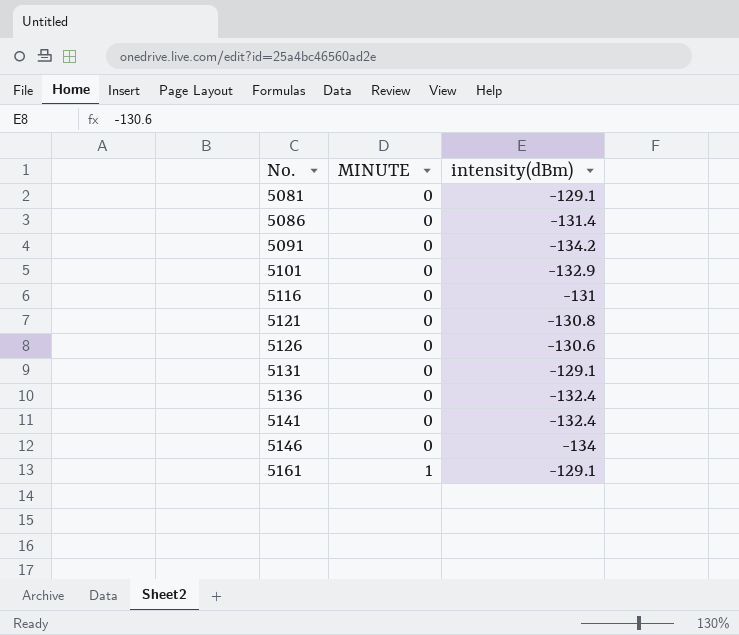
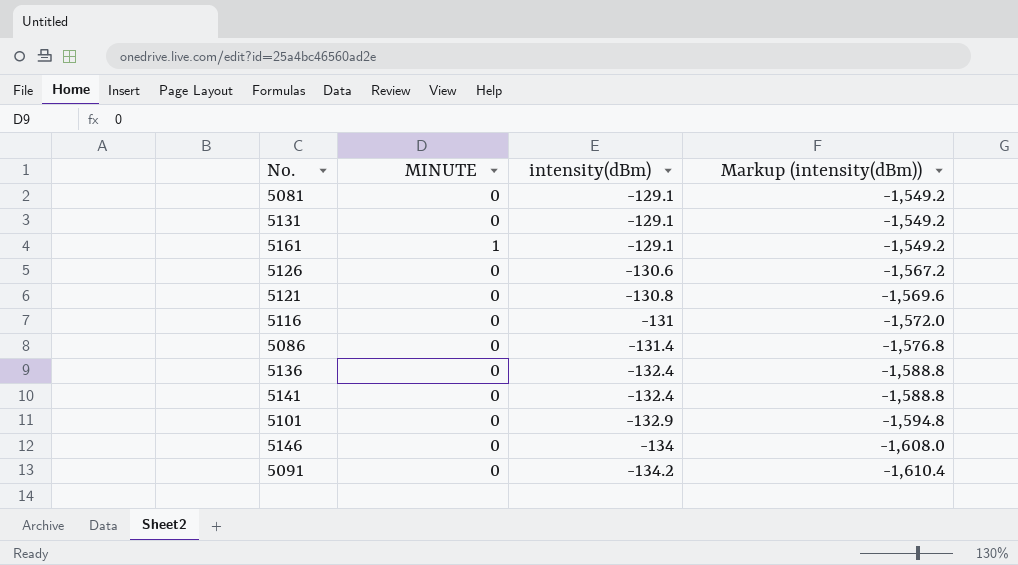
row order: No. ascending -> intensity(dBm) descending
column Markup (intensity(dBm)) | formula: none -> [intensity(dBm)] * 12

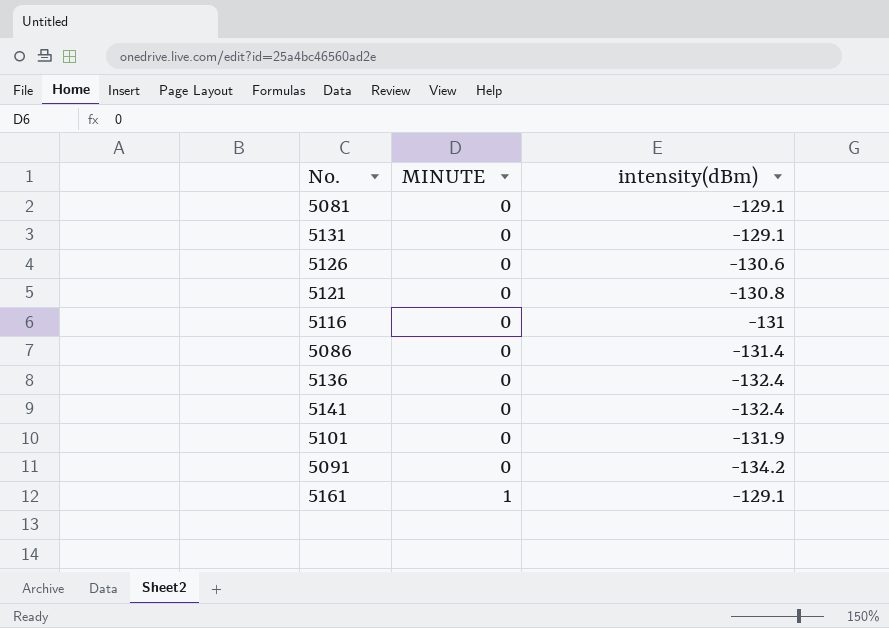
row order: intensity(dBm) descending -> MINUTE ascending
column Markup (intensity(dBm)) | formula: [intensity(dBm)] * 12 -> none
row 5146: 0 | -134 | -1,608.0 -> none
5101 | intensity(dBm): -132.9 -> -131.9

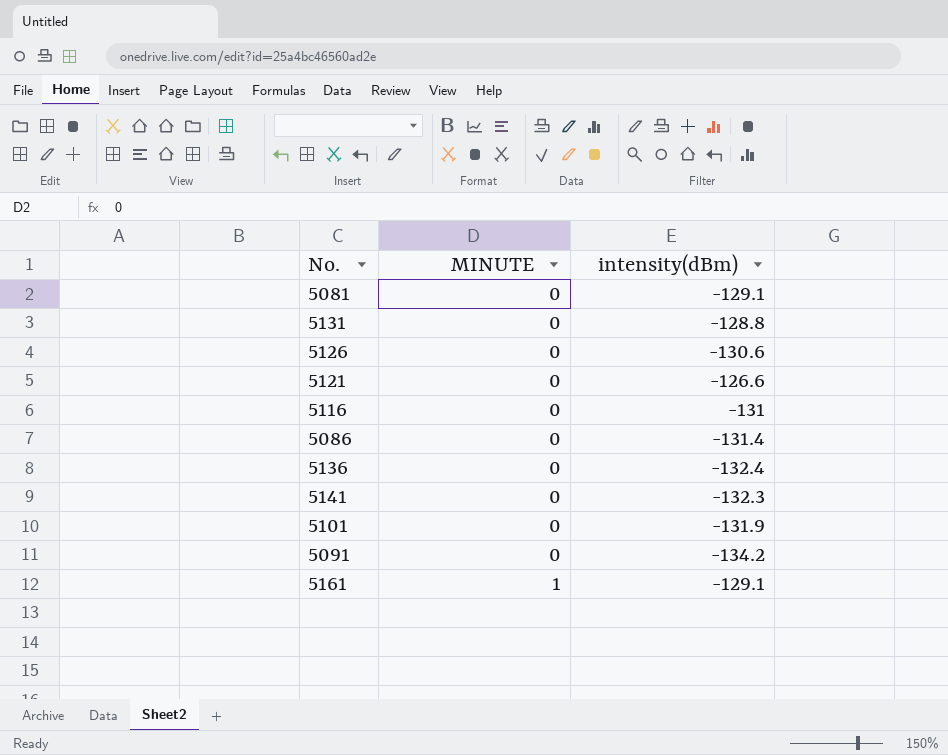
5131 | intensity(dBm): -129.1 -> -128.8
5121 | intensity(dBm): -130.8 -> -126.6
5141 | intensity(dBm): -132.4 -> -132.3

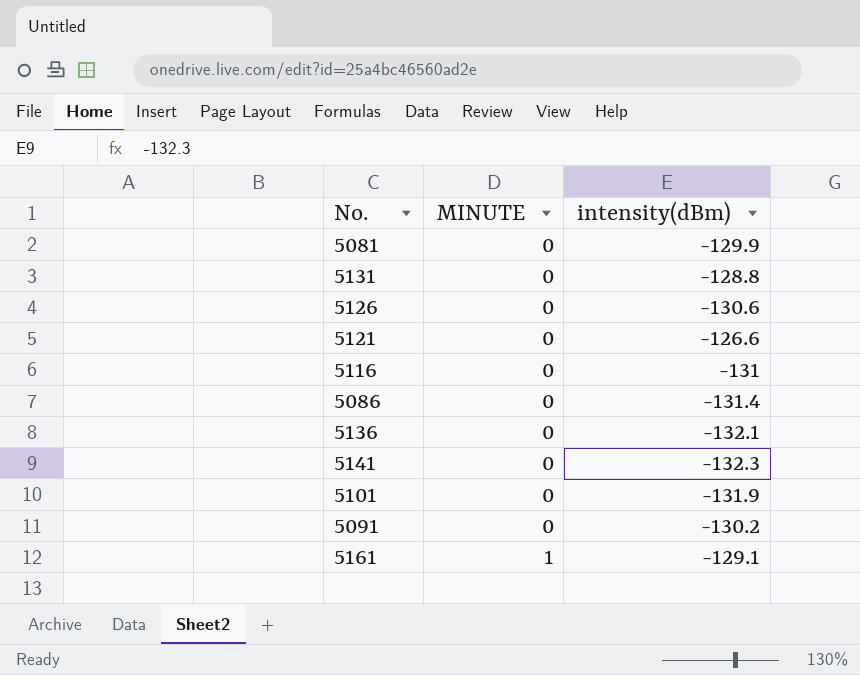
5081 | intensity(dBm): -129.1 -> -129.9
5136 | intensity(dBm): -132.4 -> -132.1
5091 | intensity(dBm): -134.2 -> -130.2

